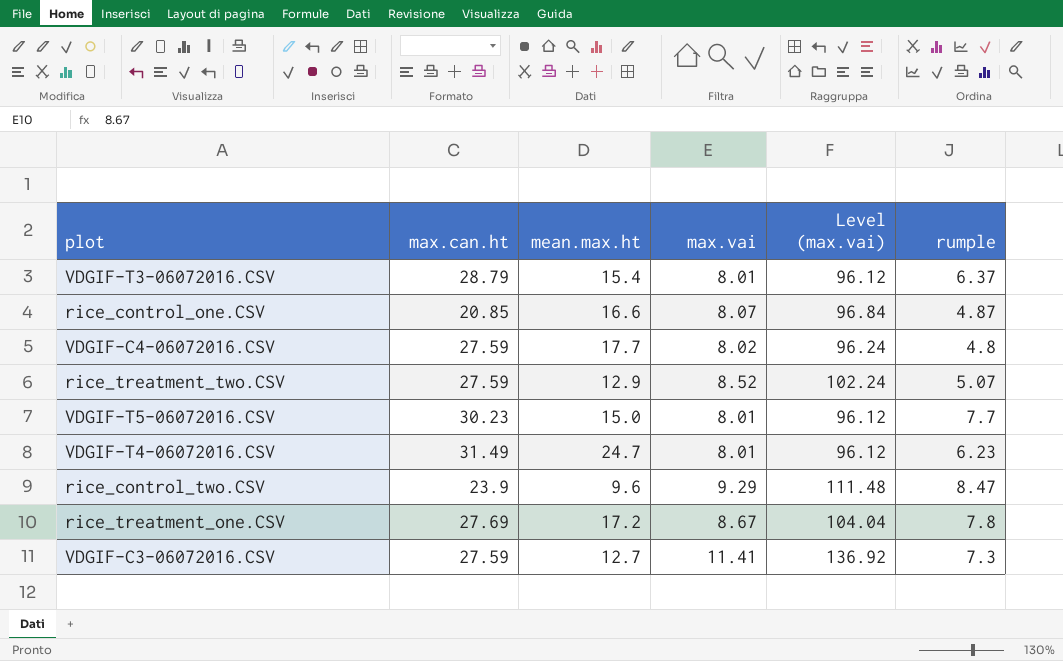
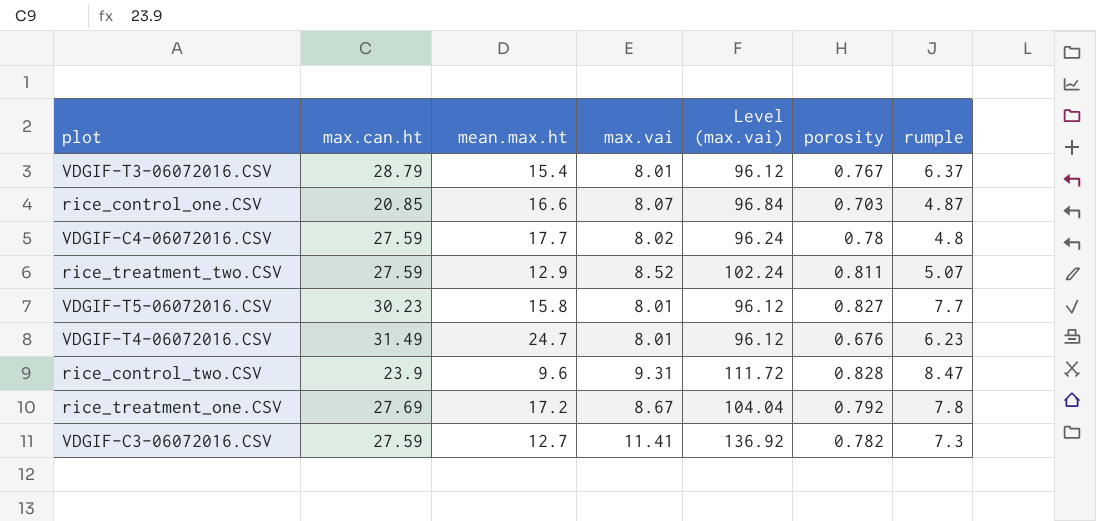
column porosity | position: none -> 6
VDGIF-T5-06072016.CSV | mean.max.ht: 15.0 -> 15.8
rice_control_two.CSV | max.vai: 9.29 -> 9.31
rice_control_two.CSV | Level (max.vai): 111.48 -> 111.72

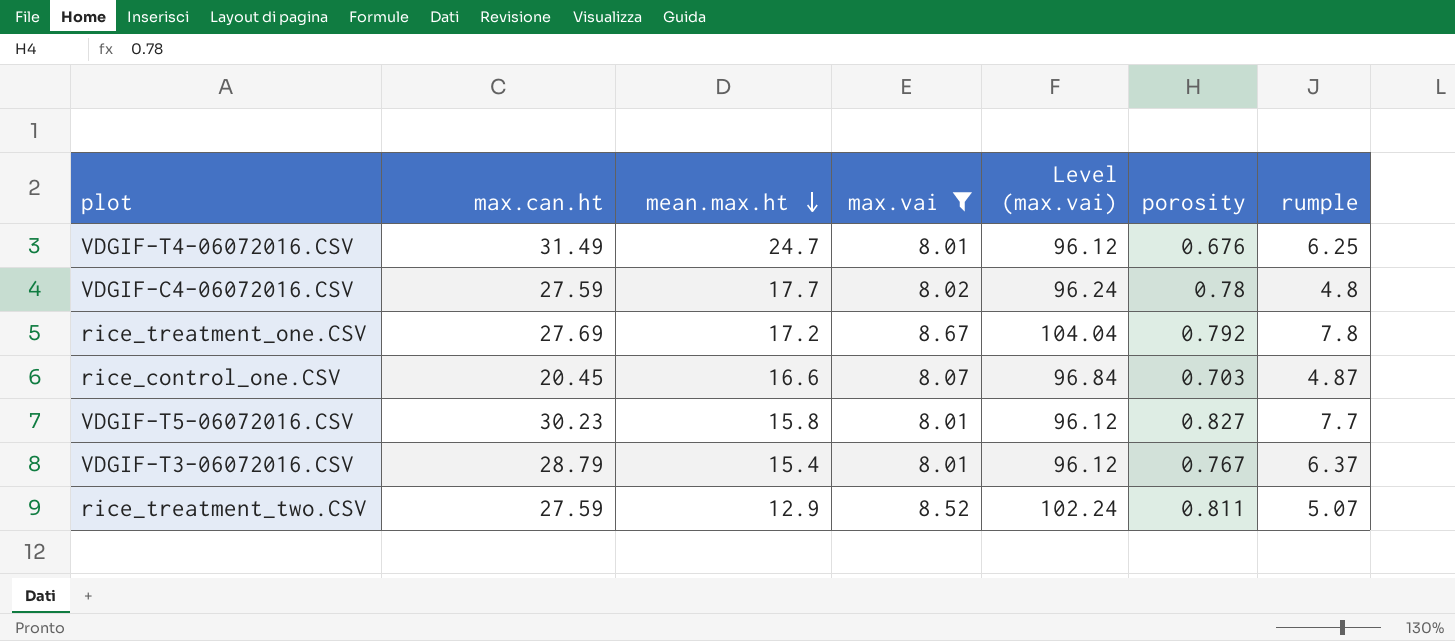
filter: none -> max.vai <= 8.67
row order: none -> mean.max.ht descending
VDGIF-T4-06072016.CSV | rumple: 6.23 -> 6.25
rice_control_one.CSV | max.can.ht: 20.85 -> 20.45

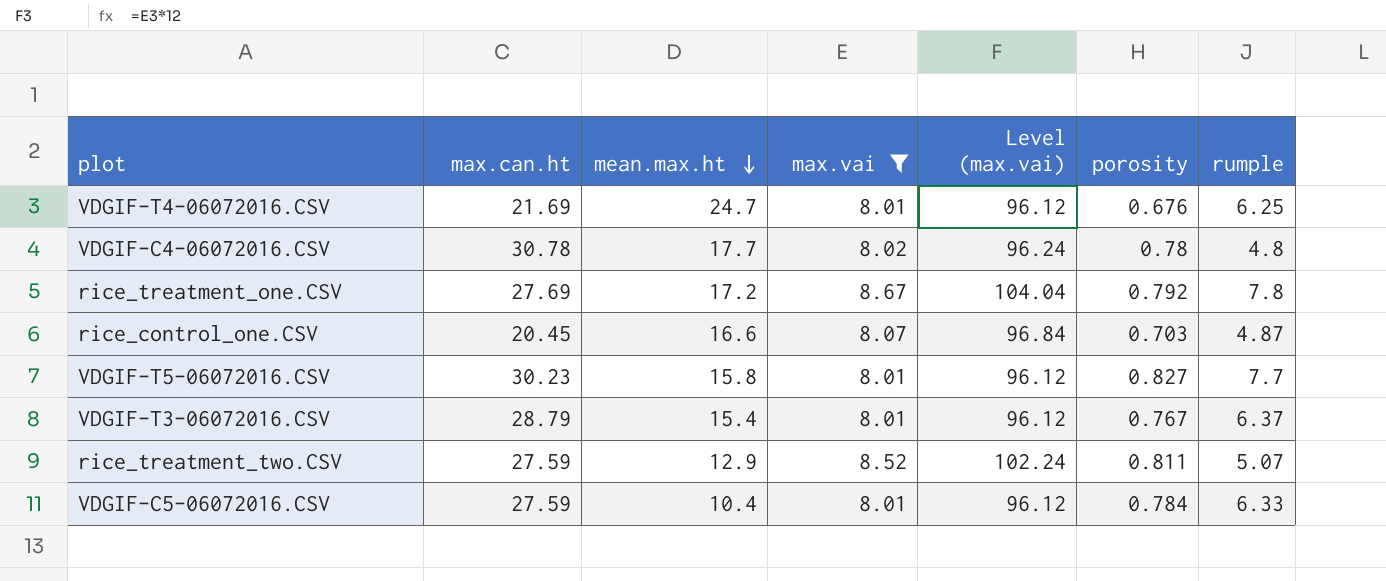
VDGIF-T4-06072016.CSV | max.can.ht: 31.49 -> 21.69
VDGIF-C4-06072016.CSV | max.can.ht: 27.59 -> 30.78
row VDGIF-C5-06072016.CSV: none -> 27.59 | 10.4 | 8.01 | 96.12 | 0.784 | 6.33

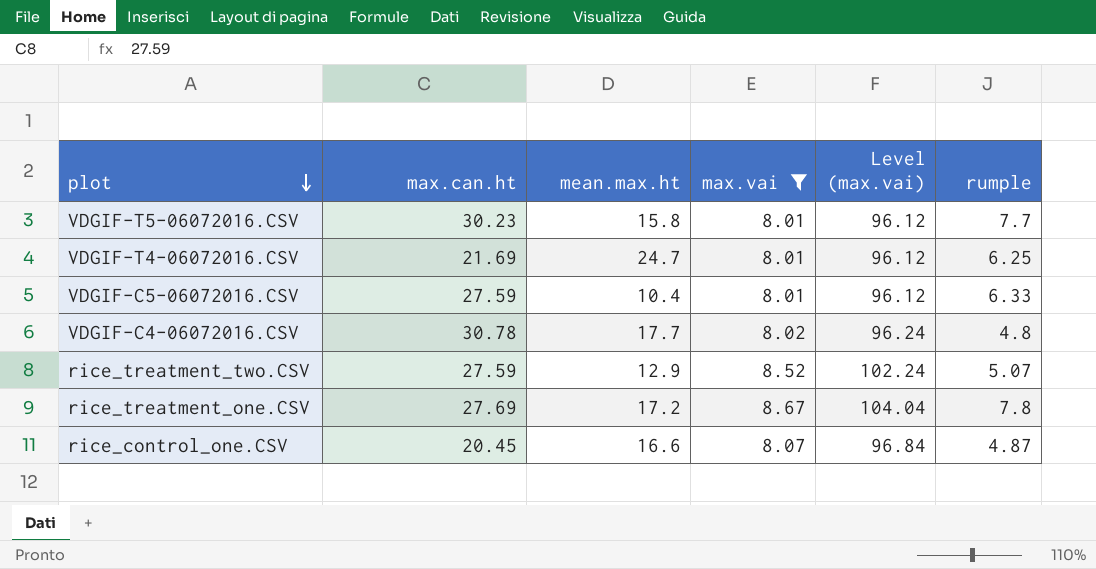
row order: mean.max.ht descending -> plot descending
column porosity | position: 6 -> none
row VDGIF-T3-06072016.CSV: 28.79 | 15.4 | 8.01 | 96.12 | 0.767 | 6.37 -> none

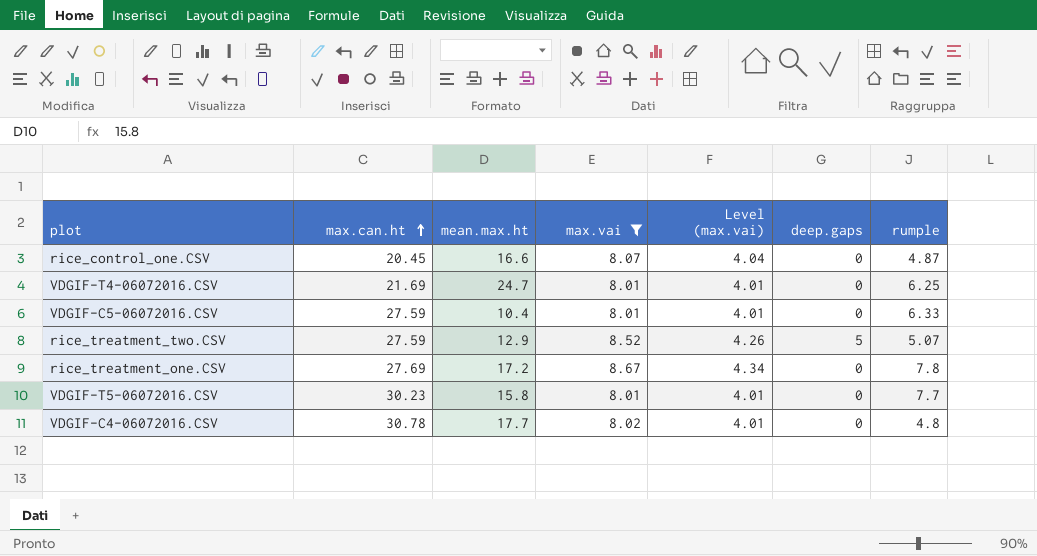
row order: plot descending -> max.can.ht ascending
column Level (max.vai) | formula: [max.vai] * 12 -> [max.vai] * 0.5
column deep.gaps | position: none -> 6

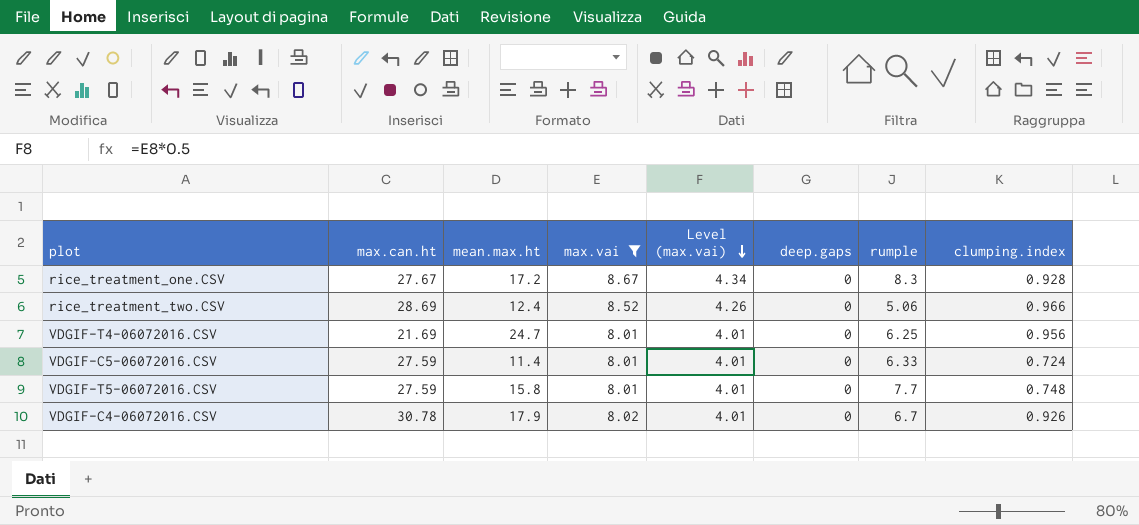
row order: max.can.ht ascending -> Level (max.vai) descending
column clumping.index | position: none -> 8
row rice_control_one.CSV: 20.45 | 16.6 | 8.07 | 4.04 | 0 | 4.87 -> none
rice_treatment_one.CSV | max.can.ht: 27.69 -> 27.67
rice_treatment_one.CSV | rumple: 7.8 -> 8.3
rice_treatment_two.CSV | max.can.ht: 27.59 -> 28.69
rice_treatment_two.CSV | mean.max.ht: 12.9 -> 12.4
rice_treatment_two.CSV | deep.gaps: 5 -> 0
rice_treatment_two.CSV | rumple: 5.07 -> 5.06
VDGIF-C5-06072016.CSV | mean.max.ht: 10.4 -> 11.4
VDGIF-T5-06072016.CSV | max.can.ht: 30.23 -> 27.59
VDGIF-C4-06072016.CSV | mean.max.ht: 17.7 -> 17.9
VDGIF-C4-06072016.CSV | rumple: 4.8 -> 6.7

